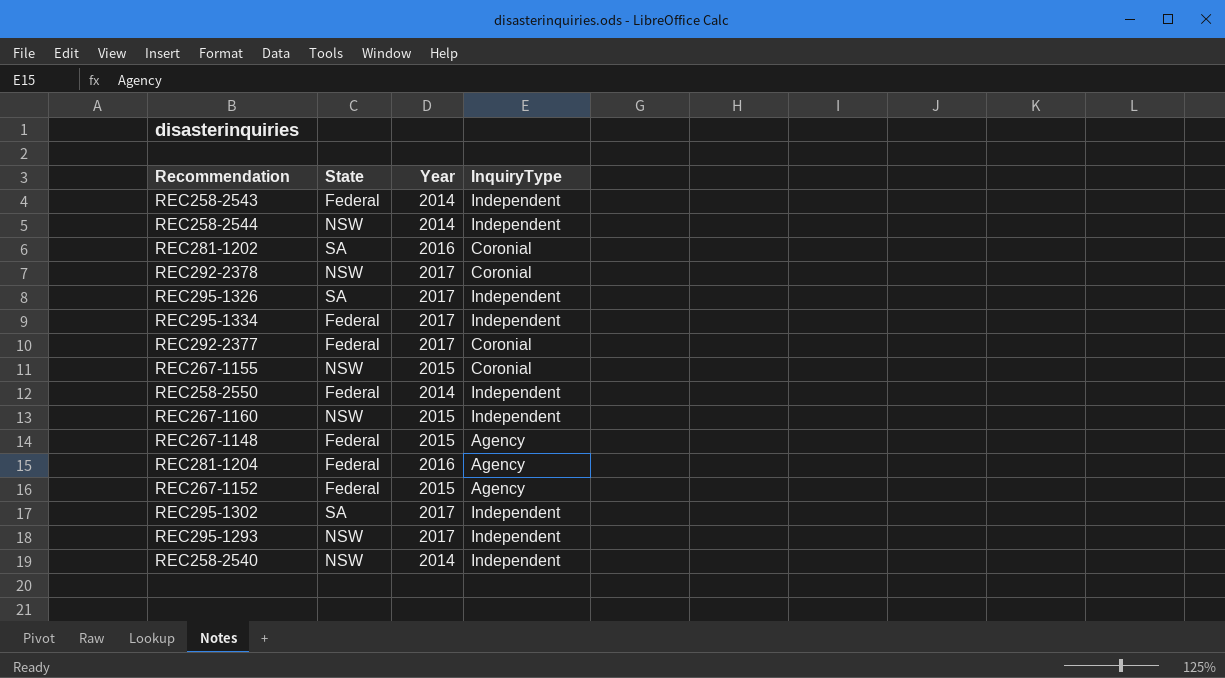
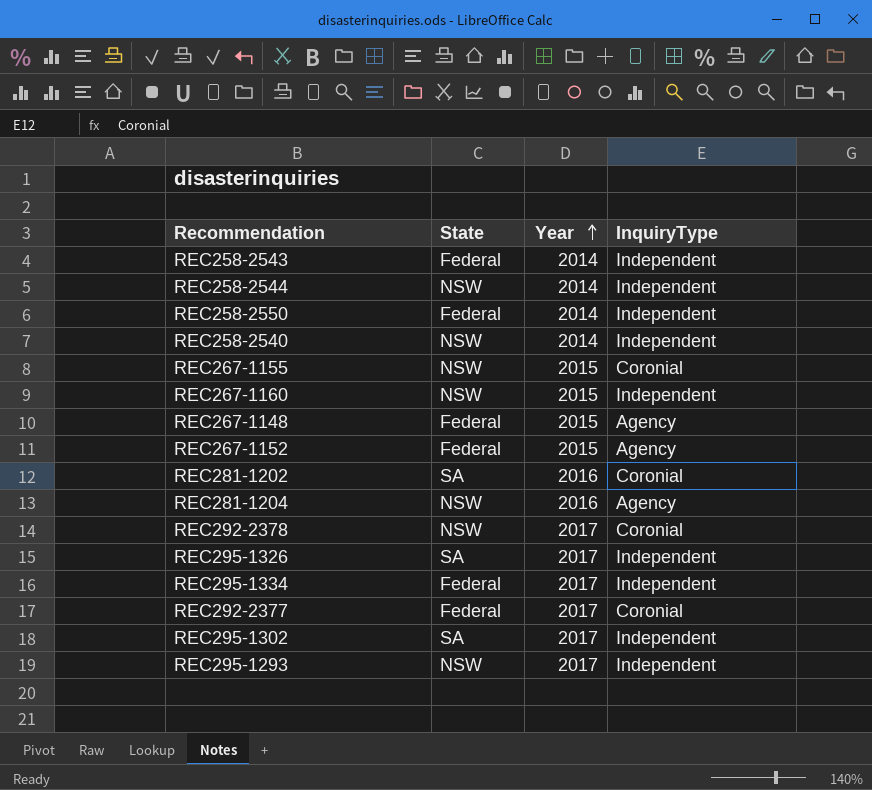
row order: none -> Year ascending
REC281-1204 | State: Federal -> NSW

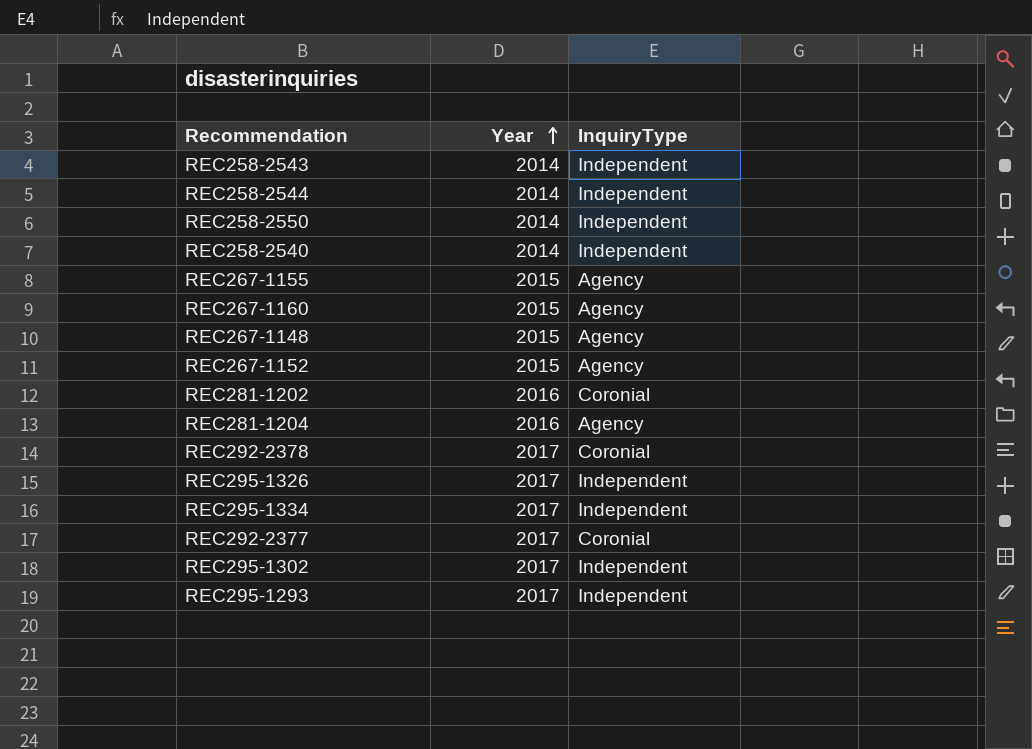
column State | position: 2 -> none
REC267-1155 | InquiryType: Coronial -> Agency
REC267-1160 | InquiryType: Independent -> Agency

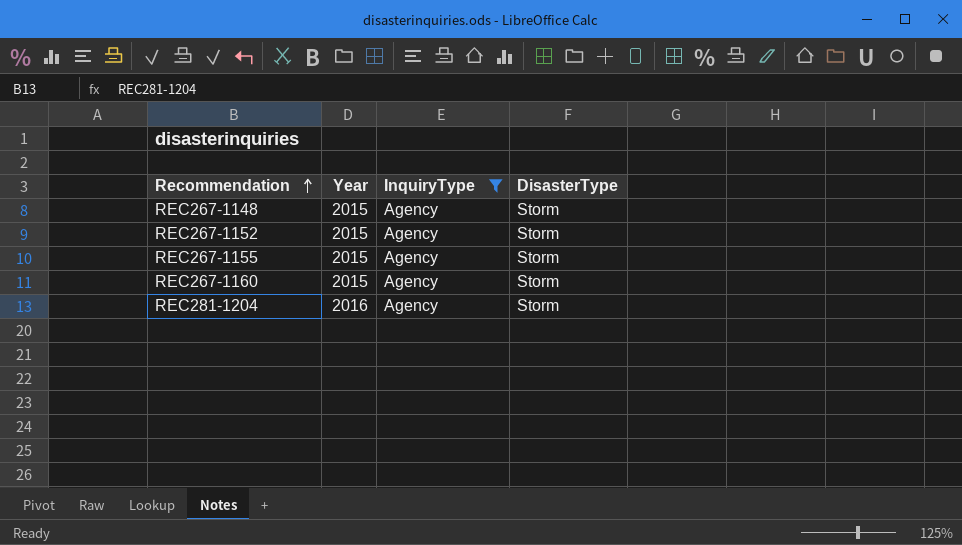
filter: none -> InquiryType = Agency
row order: Year ascending -> Recommendation ascending
column DisasterType | position: none -> 4

